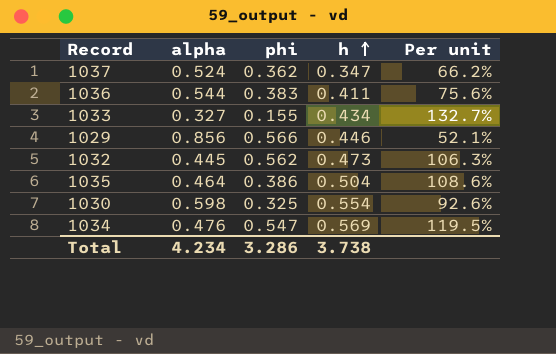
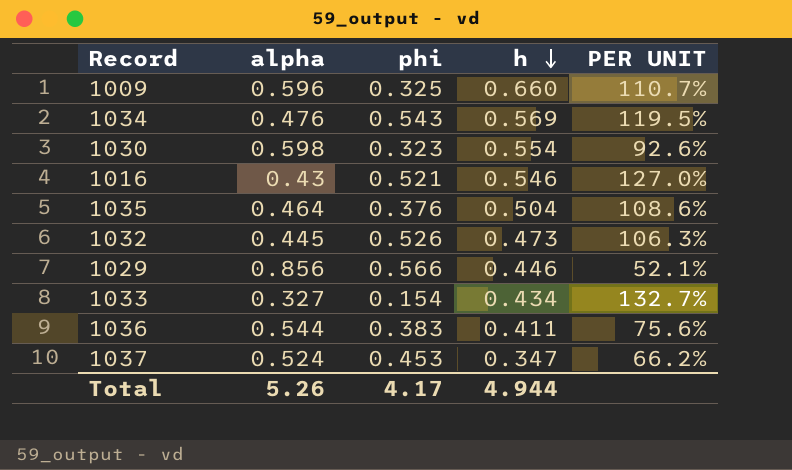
row order: h ascending -> h descending
column name: Per unit -> PER UNIT
row 1009: none -> 0.596 | 0.325 | 0.660 | 110.7%
1034 | phi: 0.547 -> 0.543
1030 | phi: 0.325 -> 0.323
row 1016: none -> 0.43 | 0.521 | 0.546 | 127.0%
1035 | phi: 0.386 -> 0.376
1032 | phi: 0.562 -> 0.526
1033 | phi: 0.155 -> 0.154
1037 | phi: 0.362 -> 0.453
Total | alpha: 4.234 -> 5.26
Total | phi: 3.286 -> 4.17
Total | h: 3.738 -> 4.944

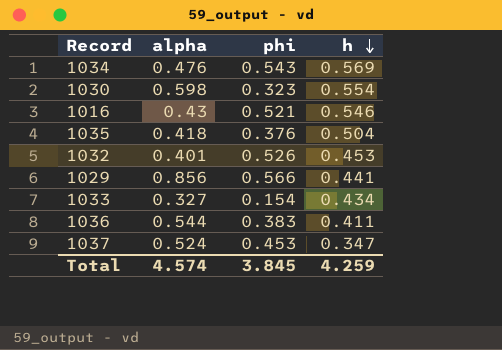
column PER UNIT | formula: [h] / [alpha] -> none
row 1009: 0.596 | 0.325 | 0.660 | 110.7% -> none
1035 | alpha: 0.464 -> 0.418
1032 | alpha: 0.445 -> 0.401
1032 | h: 0.473 -> 0.453
1029 | h: 0.446 -> 0.441
Total | alpha: 5.26 -> 4.574
Total | phi: 4.17 -> 3.845
Total | h: 4.944 -> 4.259

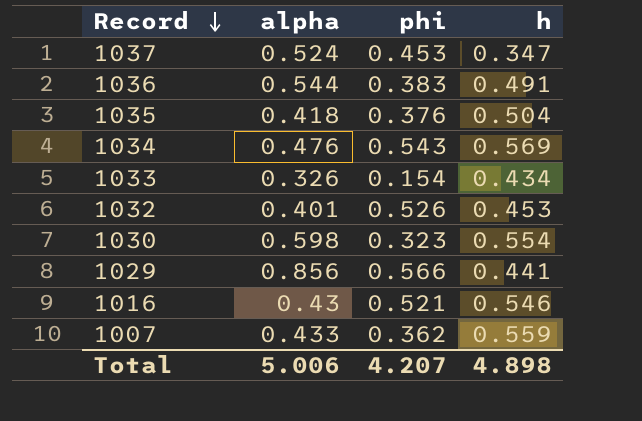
row order: h descending -> Record descending
1036 | h: 0.411 -> 0.491
1033 | alpha: 0.327 -> 0.326
row 1007: none -> 0.433 | 0.362 | 0.559
Total | alpha: 4.574 -> 5.006
Total | phi: 3.845 -> 4.207
Total | h: 4.259 -> 4.898

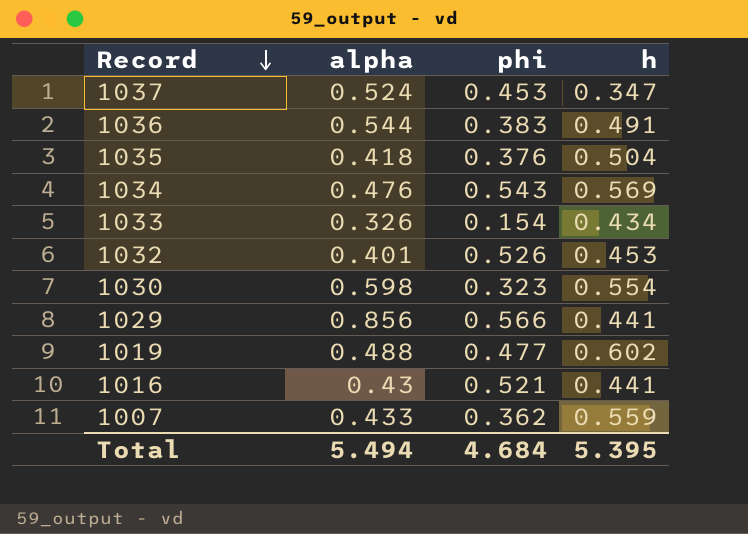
row 1019: none -> 0.488 | 0.477 | 0.602
1016 | h: 0.546 -> 0.441
Total | alpha: 5.006 -> 5.494
Total | phi: 4.207 -> 4.684
Total | h: 4.898 -> 5.395

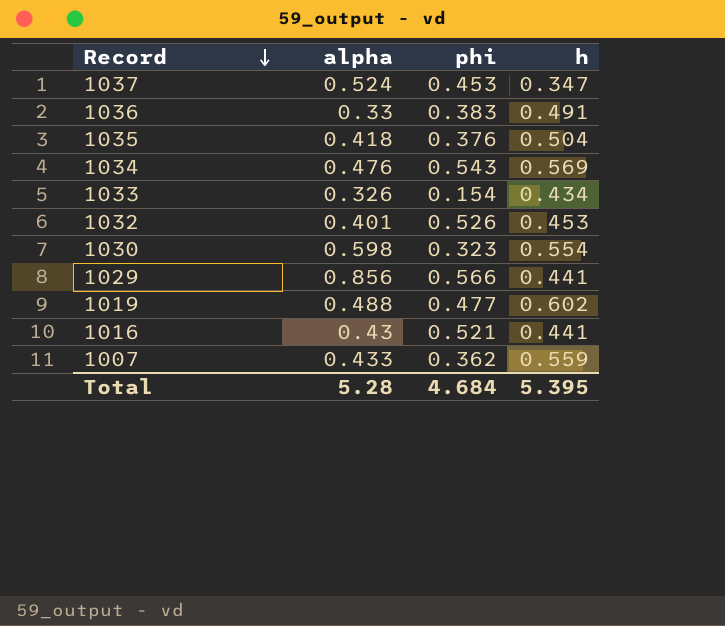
1036 | alpha: 0.544 -> 0.33
Total | alpha: 5.494 -> 5.28

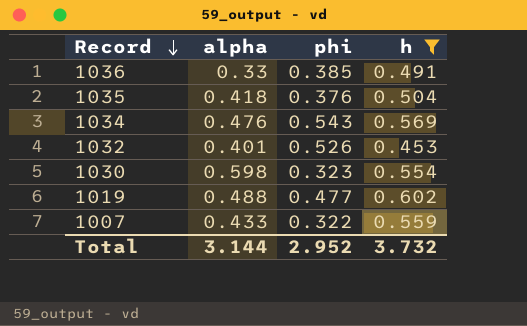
filter: none -> h >= 0.453
1036 | phi: 0.383 -> 0.385
1007 | phi: 0.362 -> 0.322
Total | alpha: 5.28 -> 3.144
Total | phi: 4.684 -> 2.952
Total | h: 5.395 -> 3.732

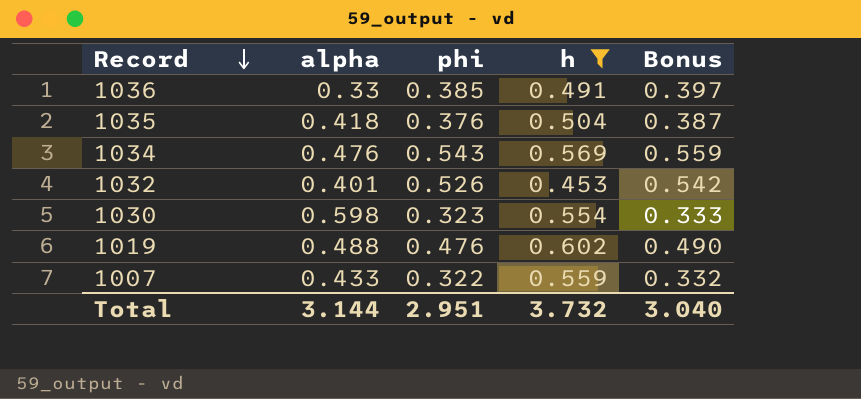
column Bonus | formula: none -> [phi] * 1.03
1019 | phi: 0.477 -> 0.476
Total | phi: 2.952 -> 2.951

